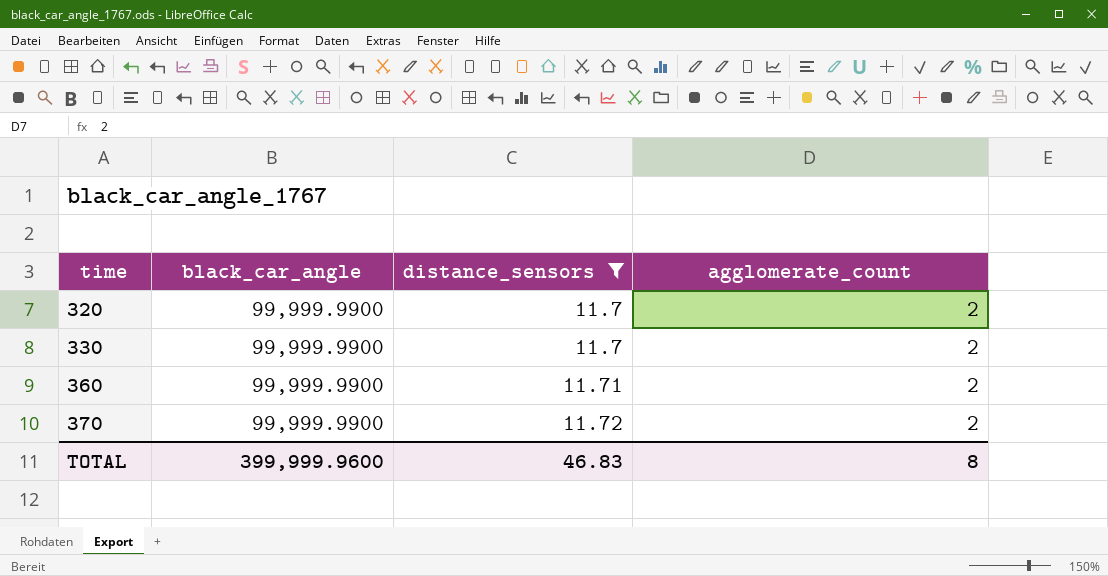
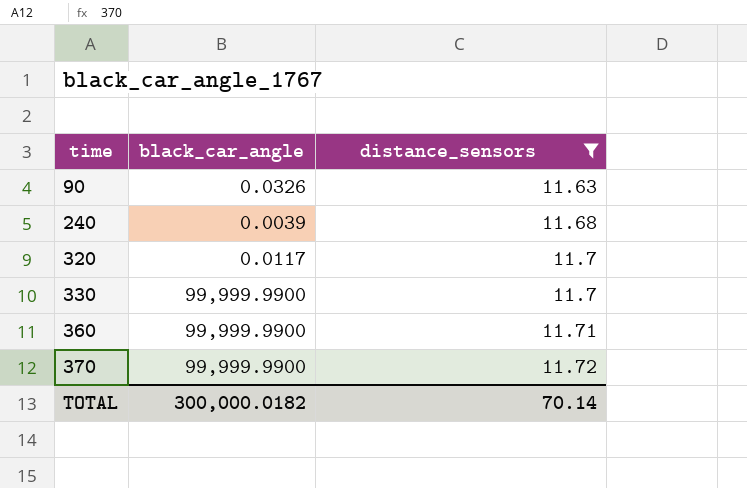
column agglomerate_count | position: 4 -> none
row 90: none -> 0.0326 | 11.63
row 240: none -> 0.0039 | 11.68
320 | black_car_angle: 99,999.9900 -> 0.0117
TOTAL | black_car_angle: 399,999.9600 -> 300,000.0182
TOTAL | distance_sensors: 46.83 -> 70.14

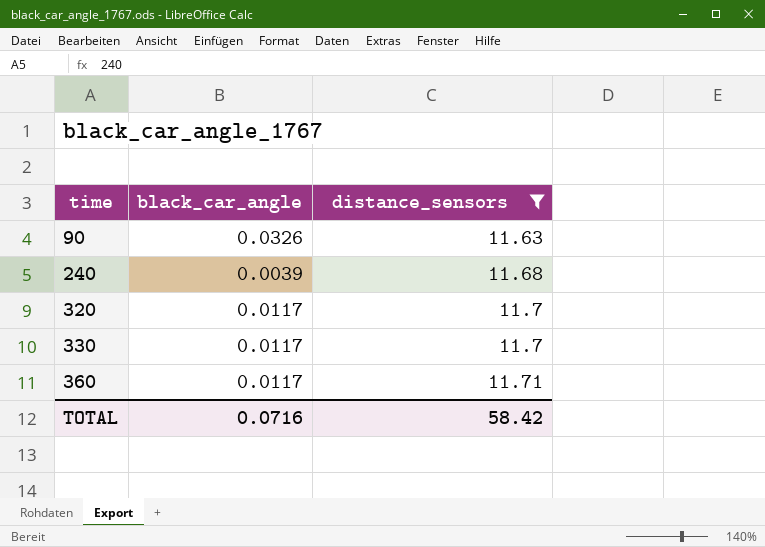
row 370: 99,999.9900 | 11.72 -> none
330 | black_car_angle: 99,999.9900 -> 0.0117
360 | black_car_angle: 99,999.9900 -> 0.0117
TOTAL | black_car_angle: 300,000.0182 -> 0.0716
TOTAL | distance_sensors: 70.14 -> 58.42

